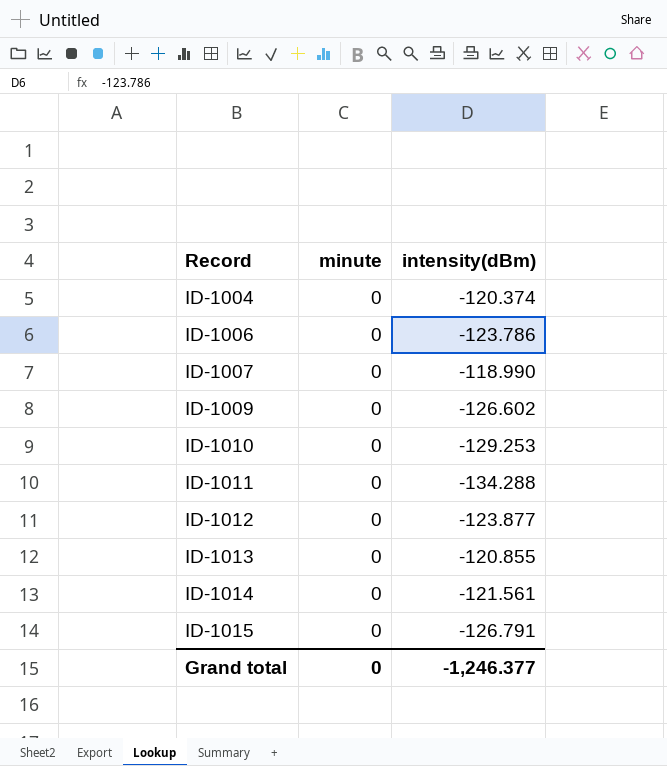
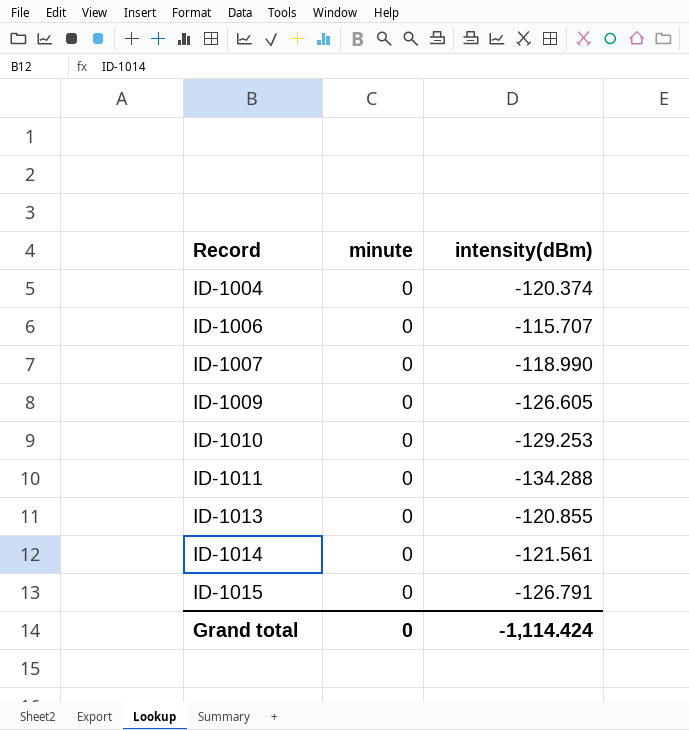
row ID-1012: 0 | -123.877 -> none
ID-1006 | intensity(dBm): -123.786 -> -115.707
ID-1009 | intensity(dBm): -126.602 -> -126.605
Grand total | intensity(dBm): -1,246.377 -> -1,114.424

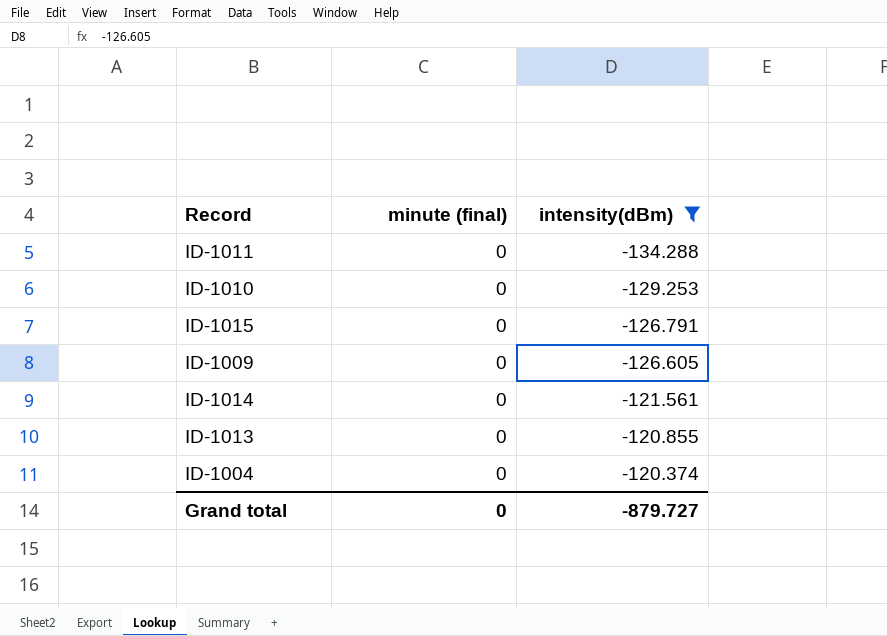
filter: none -> intensity(dBm) <= -120.374
row order: Record ascending -> intensity(dBm) ascending
column name: minute -> minute (final)
Grand total | intensity(dBm): -1,114.424 -> -879.727

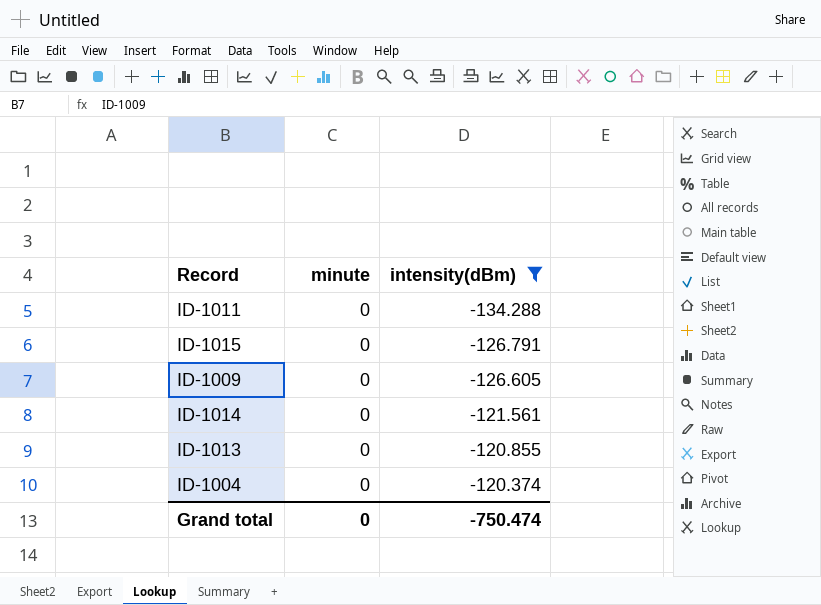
column name: minute (final) -> minute
row ID-1010: 0 | -129.253 -> none
Grand total | intensity(dBm): -879.727 -> -750.474

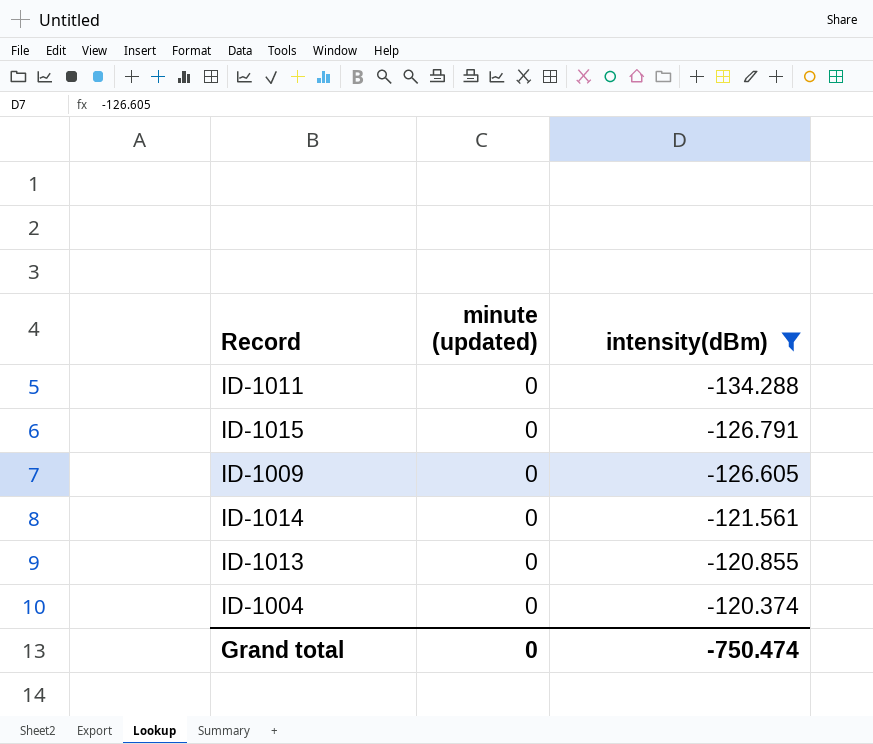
column name: minute -> minute (updated)

